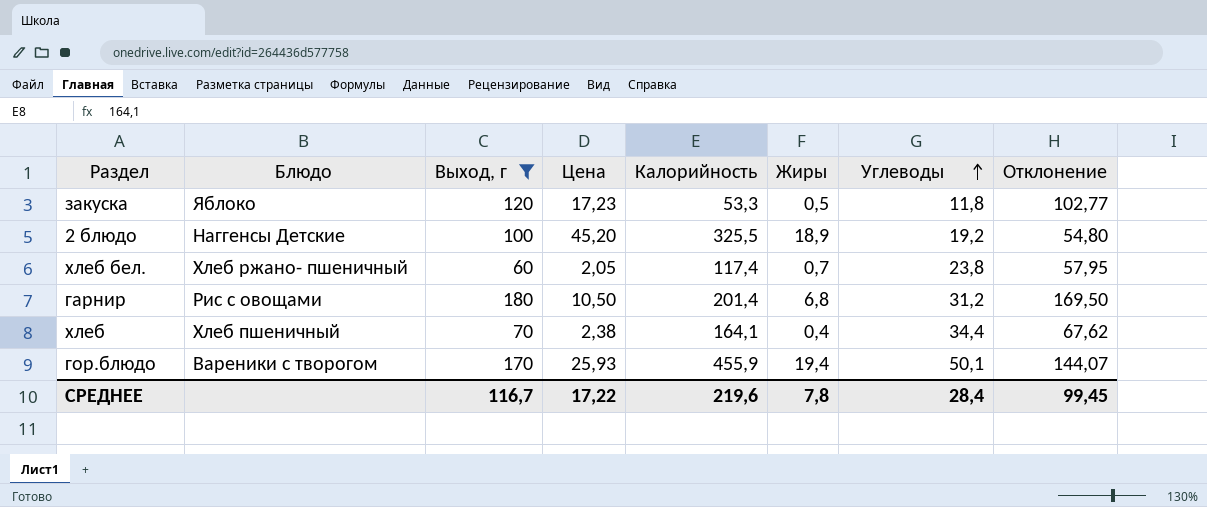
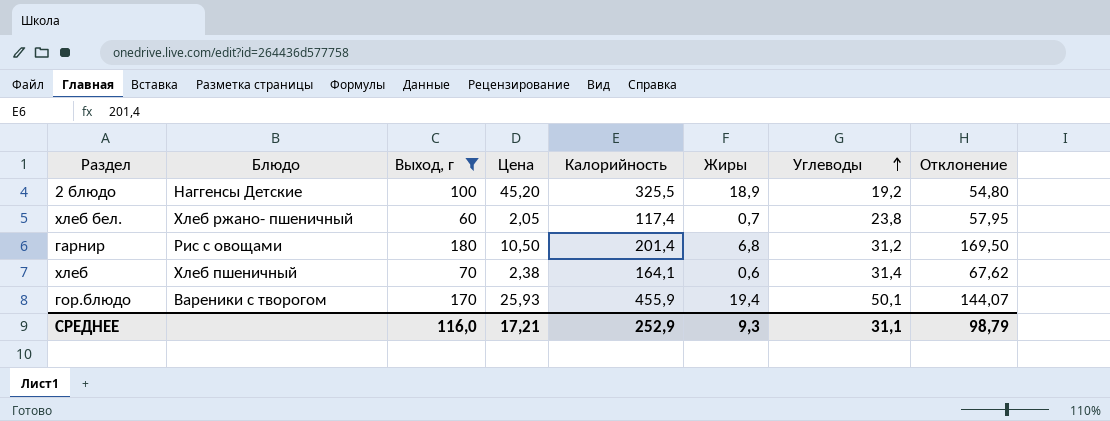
row закуска: Яблоко | 120 | 17,23 | 53,3 | 0,5 | 11,8 | 102,77 -> none
хлеб | Жиры: 0,4 -> 0,6
хлеб | Углеводы: 34,4 -> 31,4
СРЕДНЕЕ | Выход, г: 116,7 -> 116,0
СРЕДНЕЕ | Цена: 17,22 -> 17,21
СРЕДНЕЕ | Калорийность: 219,6 -> 252,9
СРЕДНЕЕ | Жиры: 7,8 -> 9,3
СРЕДНЕЕ | Углеводы: 28,4 -> 31,1
СРЕДНЕЕ | Отклонение: 99,45 -> 98,79

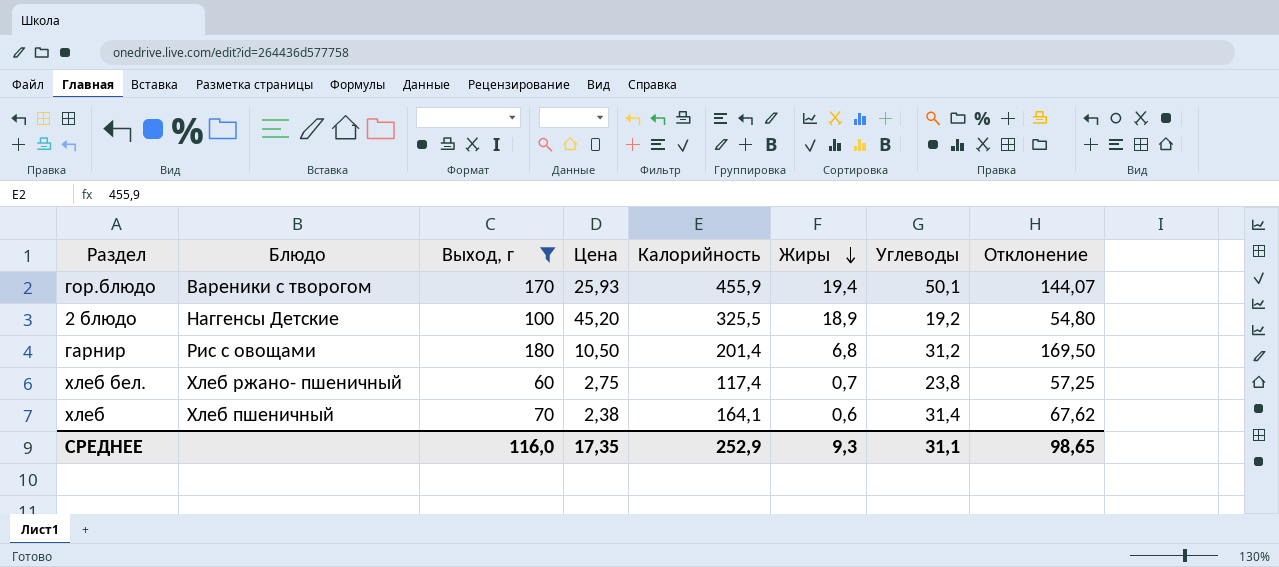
row order: Углеводы ascending -> Жиры descending
хлеб бел. | Цена: 2,05 -> 2,75
хлеб бел. | Отклонение: 57,95 -> 57,25
СРЕДНЕЕ | Цена: 17,21 -> 17,35
СРЕДНЕЕ | Отклонение: 98,79 -> 98,65

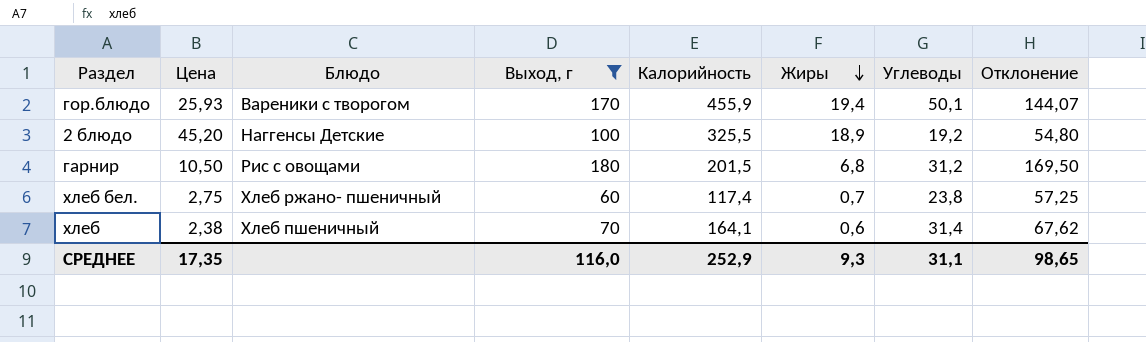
column Цена | position: 4 -> 2
гарнир | Калорийность: 201,4 -> 201,5

